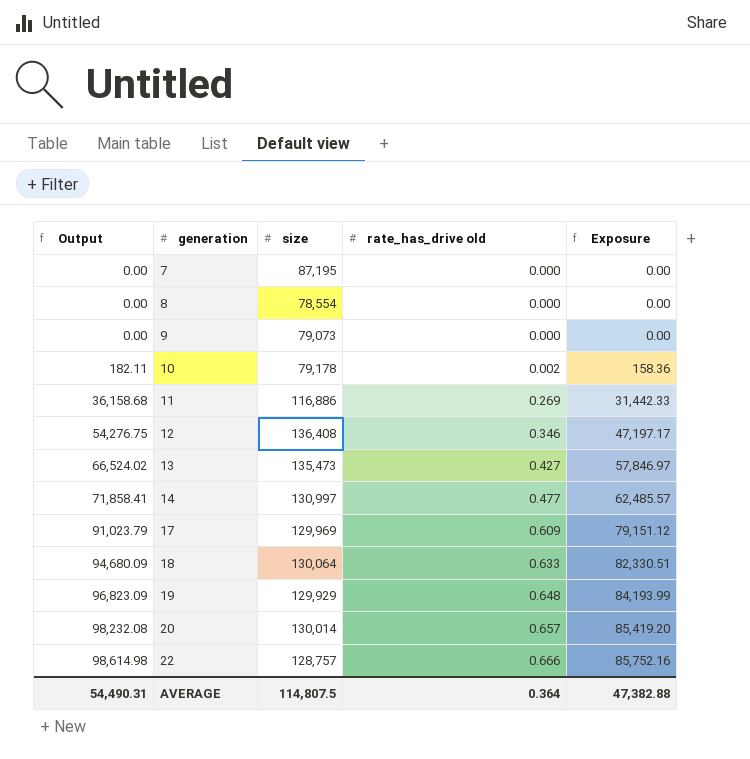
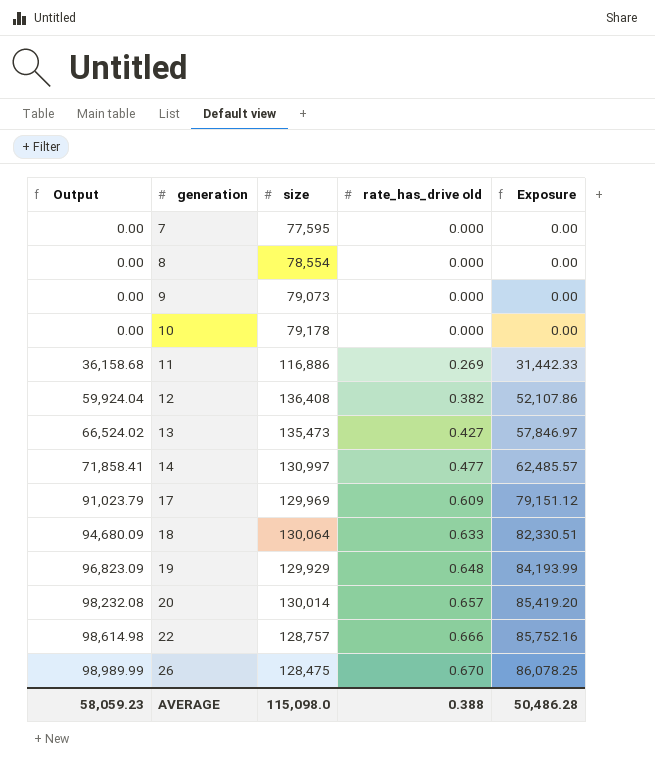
7 | size: 87,195 -> 77,595
10 | Output: 182.11 -> 0.00
10 | rate_has_drive old: 0.002 -> 0.000
10 | Exposure: 158.36 -> 0.00
12 | Output: 54,276.75 -> 59,924.04
12 | rate_has_drive old: 0.346 -> 0.382
12 | Exposure: 47,197.17 -> 52,107.86
row 26: none -> 98,989.99 | 128,475 | 0.670 | 86,078.25
AVERAGE | Output: 54,490.31 -> 58,059.23
AVERAGE | size: 114,807.5 -> 115,098.0
AVERAGE | rate_has_drive old: 0.364 -> 0.388
AVERAGE | Exposure: 47,382.88 -> 50,486.28

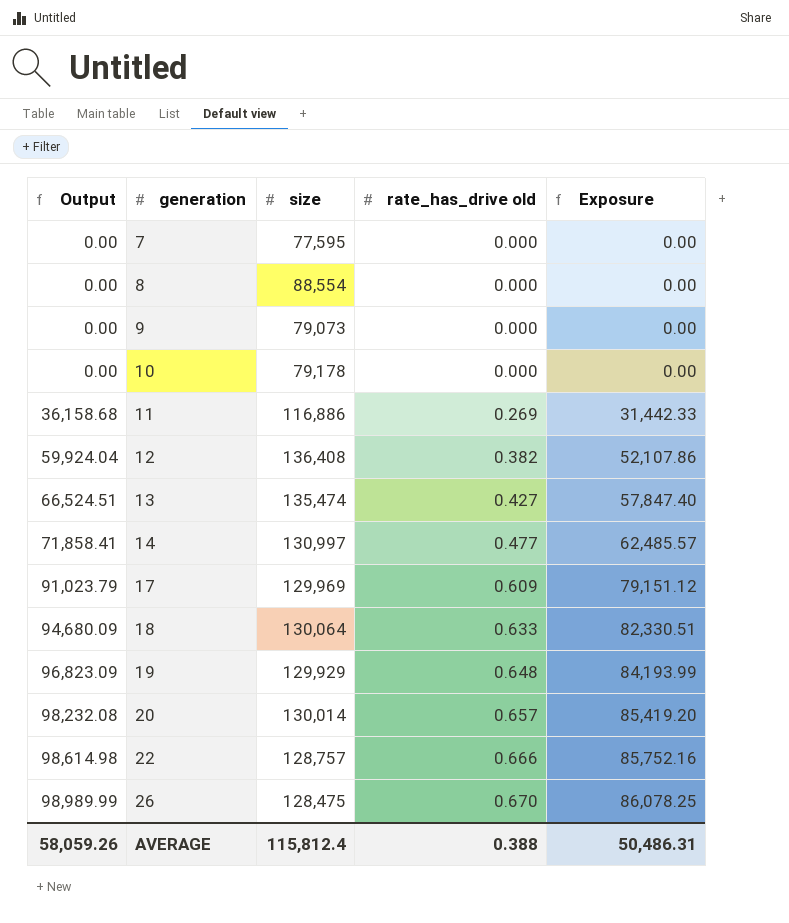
8 | size: 78,554 -> 88,554
13 | Output: 66,524.02 -> 66,524.51
13 | size: 135,473 -> 135,474
13 | Exposure: 57,846.97 -> 57,847.40
AVERAGE | Output: 58,059.23 -> 58,059.26
AVERAGE | size: 115,098.0 -> 115,812.4
AVERAGE | Exposure: 50,486.28 -> 50,486.31

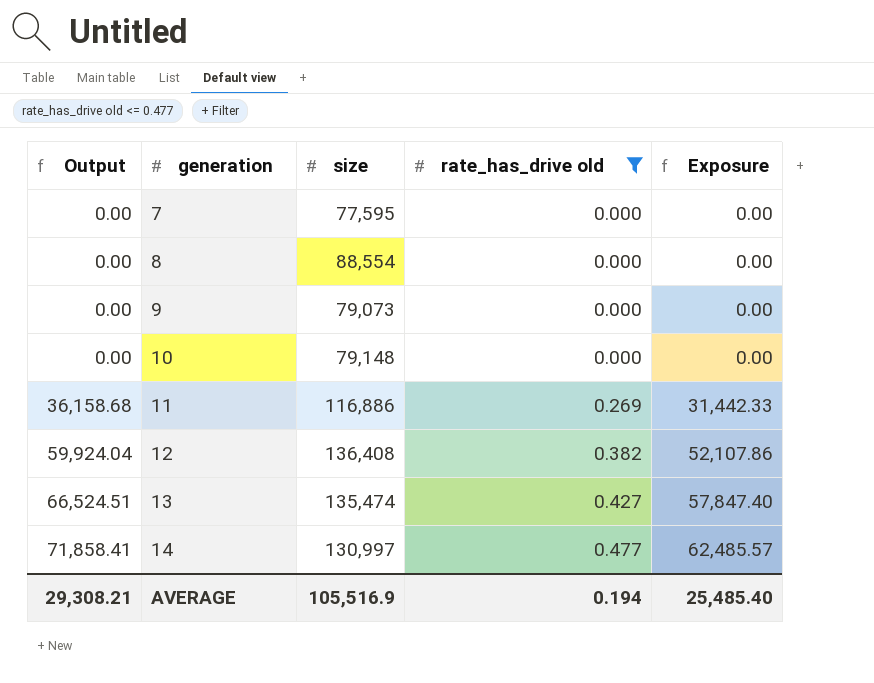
filter: none -> rate_has_drive old <= 0.477
10 | size: 79,178 -> 79,148
AVERAGE | Output: 58,059.26 -> 29,308.21
AVERAGE | size: 115,812.4 -> 105,516.9
AVERAGE | rate_has_drive old: 0.388 -> 0.194
AVERAGE | Exposure: 50,486.31 -> 25,485.40

